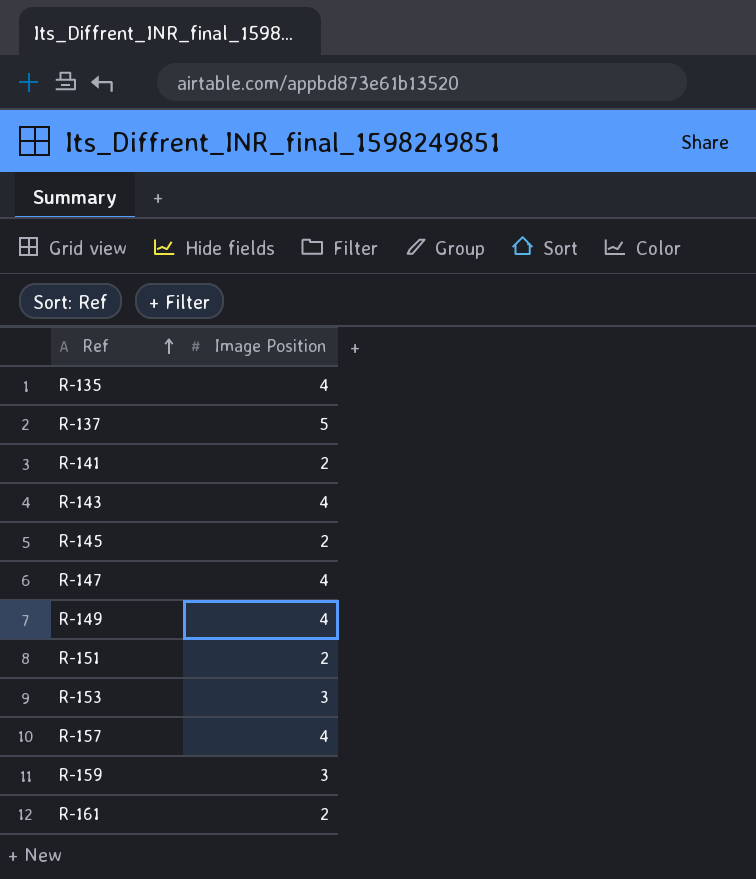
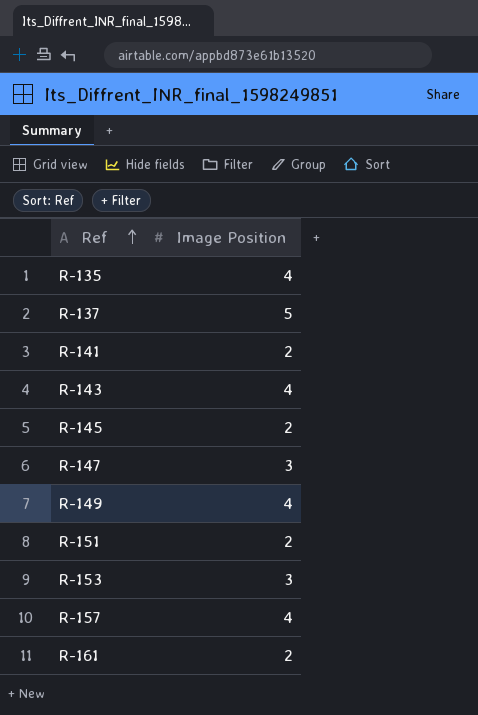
row R-159: 3 -> none
R-147 | Image Position: 4 -> 3

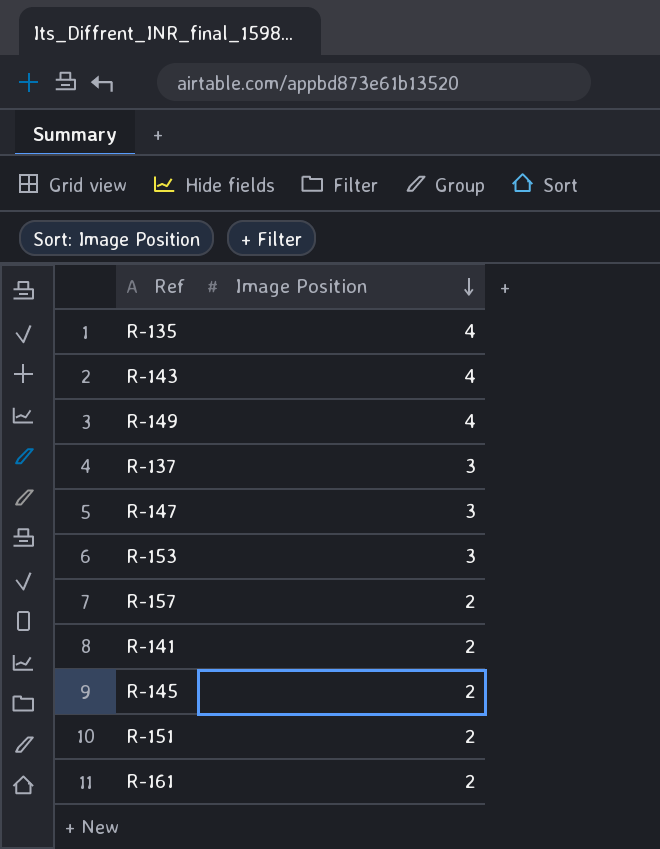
row order: Ref ascending -> Image Position descending
R-137 | Image Position: 5 -> 3
R-157 | Image Position: 4 -> 2

